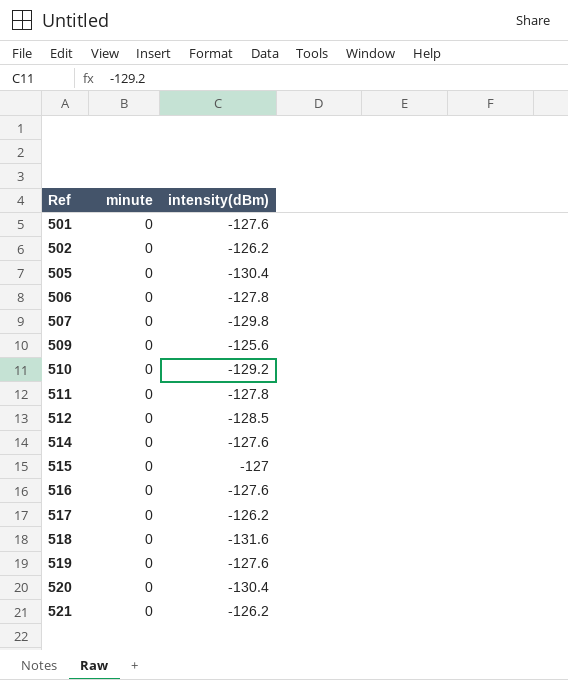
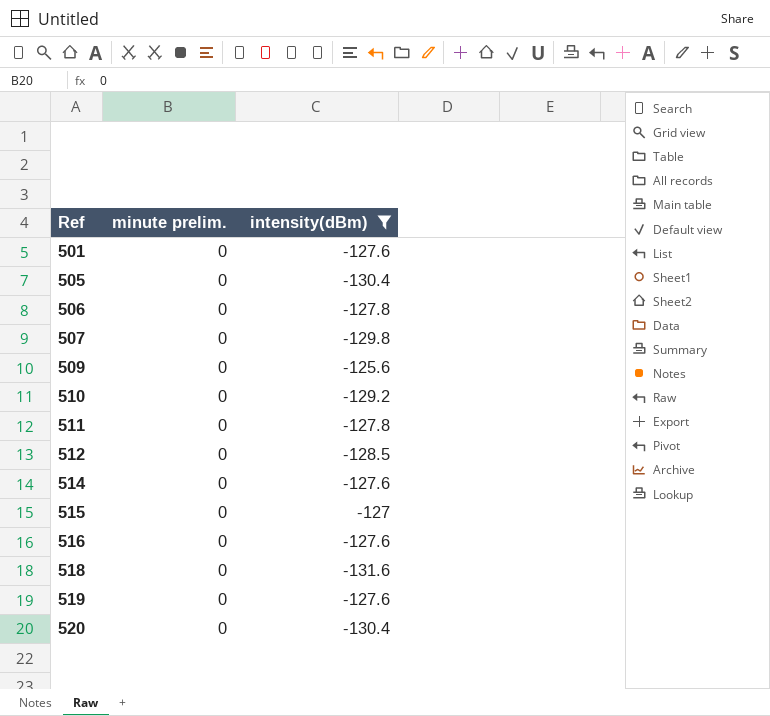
filter: none -> intensity(dBm) != -126.2
column name: minute -> minute prelim.

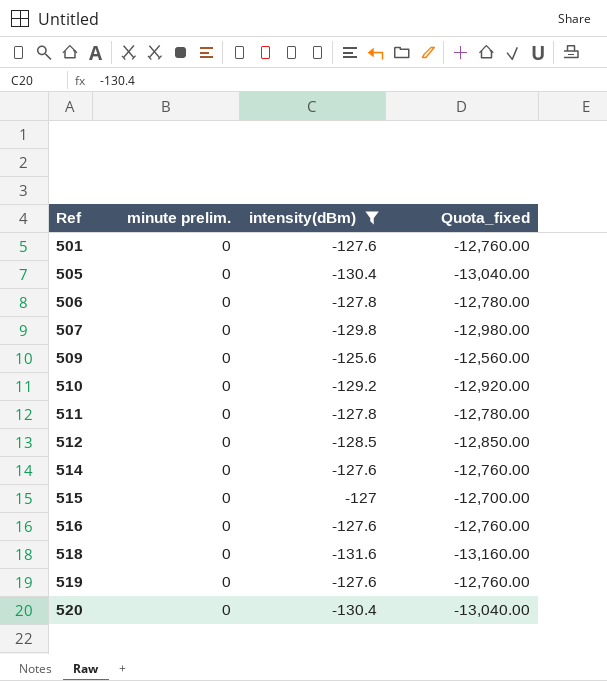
column Quota_fixed | formula: none -> [intensity(dBm)] * 100

